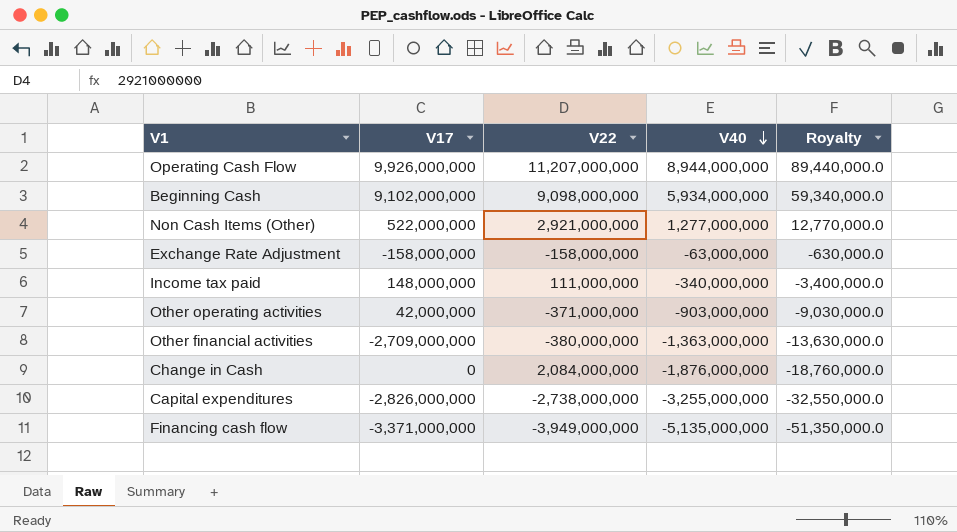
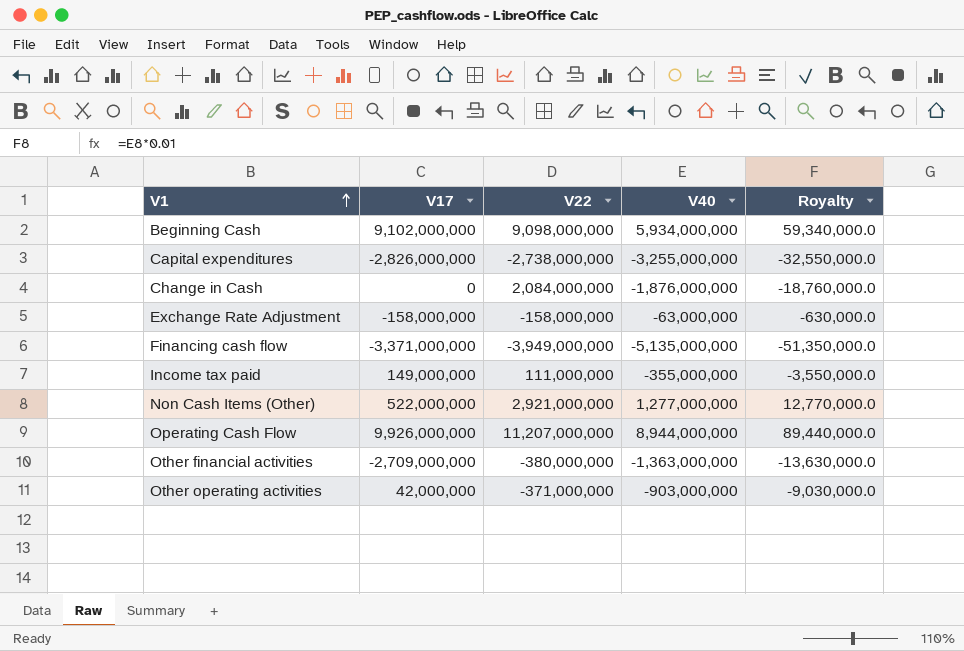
row order: V40 descending -> V1 ascending
Income tax paid | V17: 148,000,000 -> 149,000,000
Income tax paid | V40: -340,000,000 -> -355,000,000
Income tax paid | Royalty: -3,400,000.0 -> -3,550,000.0

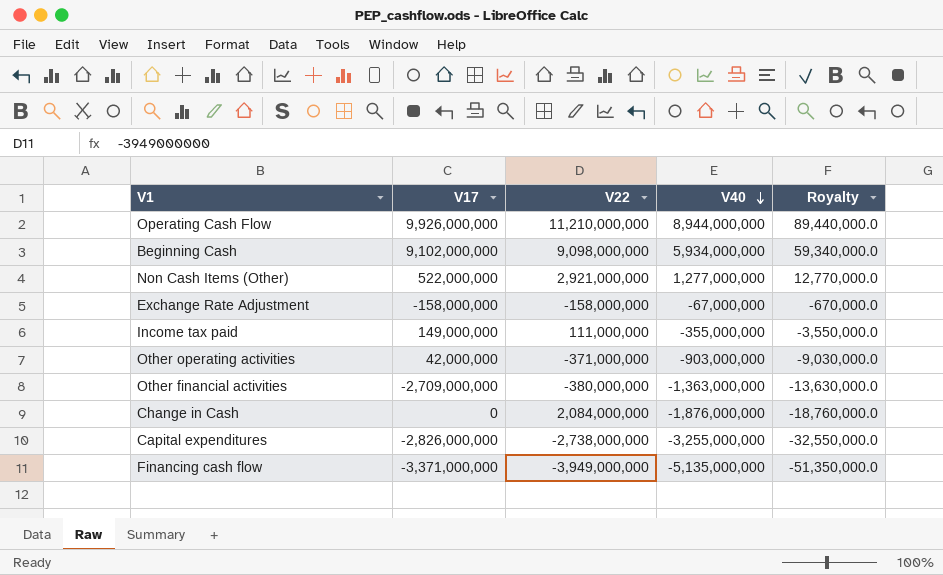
row order: V1 ascending -> V40 descending
Operating Cash Flow | V22: 11,207,000,000 -> 11,210,000,000
Exchange Rate Adjustment | V40: -63,000,000 -> -67,000,000
Exchange Rate Adjustment | Royalty: -630,000.0 -> -670,000.0

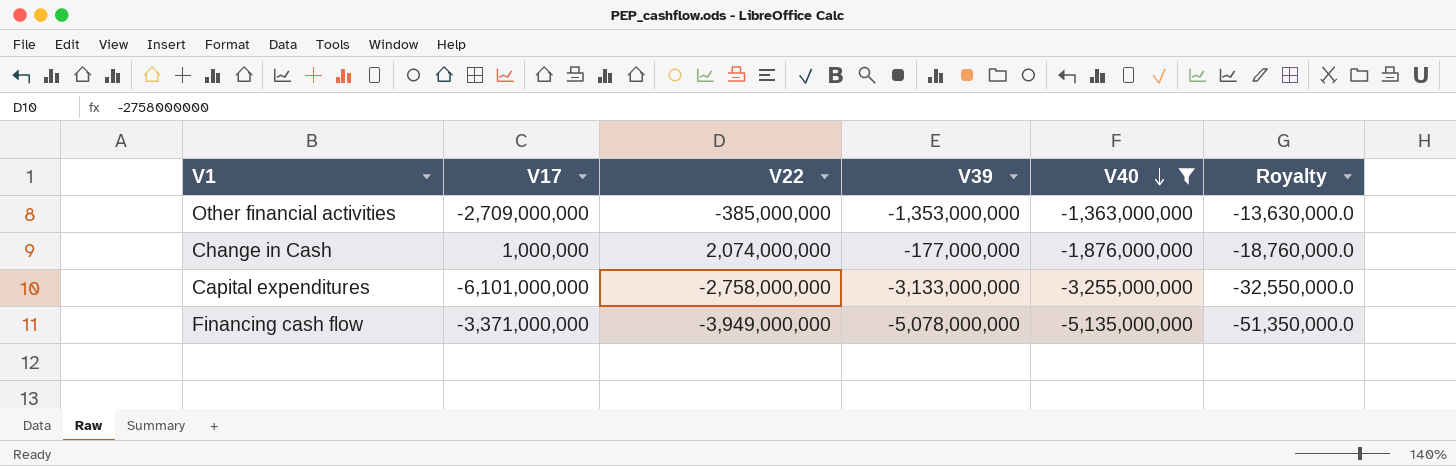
filter: none -> V40 <= -1,363,000,000
column V39 | position: none -> 4
Other financial activities | V22: -380,000,000 -> -385,000,000
Change in Cash | V17: 0 -> 1,000,000
Change in Cash | V22: 2,084,000,000 -> 2,074,000,000
Capital expenditures | V17: -2,826,000,000 -> -6,101,000,000
Capital expenditures | V22: -2,738,000,000 -> -2,758,000,000

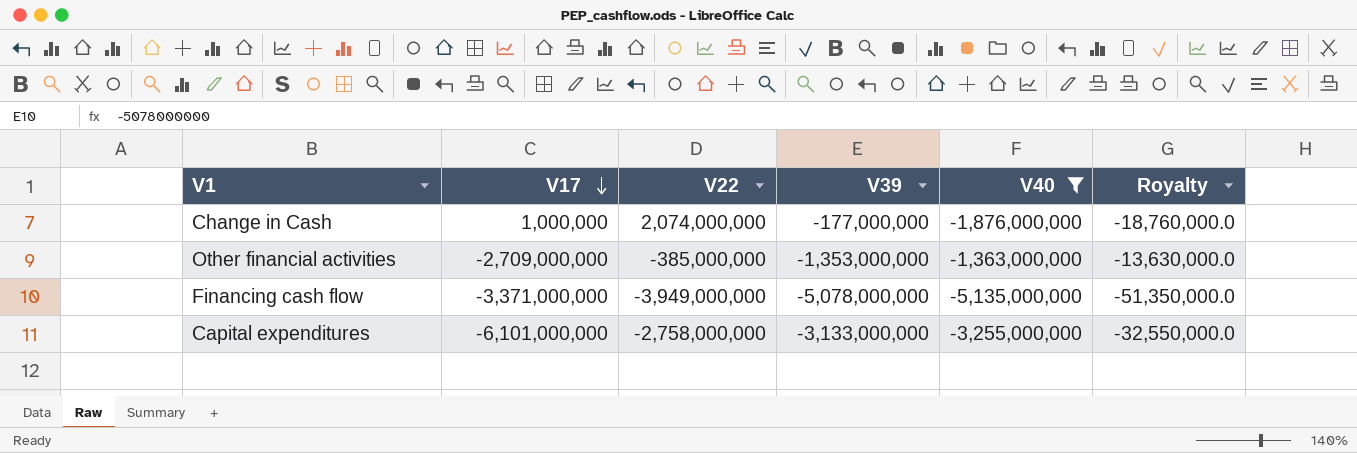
row order: V40 descending -> V17 descending

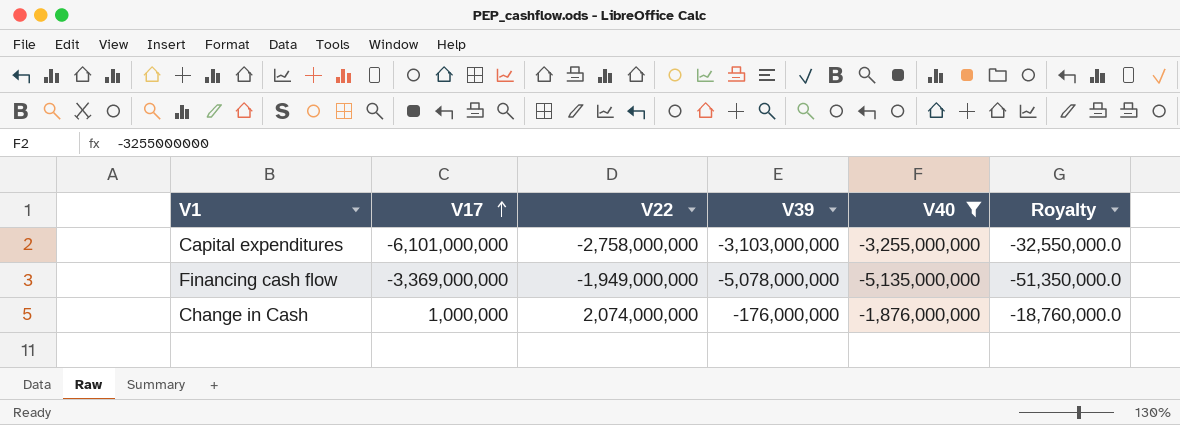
row order: V17 descending -> V17 ascending
row Other financial activities: -2,709,000,000 | -385,000,000 | -1,353,000,000 | -1,363,000,000 | -13,630,000.0 -> none
Capital expenditures | V39: -3,133,000,000 -> -3,103,000,000
Financing cash flow | V17: -3,371,000,000 -> -3,369,000,000
Financing cash flow | V22: -3,949,000,000 -> -1,949,000,000
Change in Cash | V39: -177,000,000 -> -176,000,000

